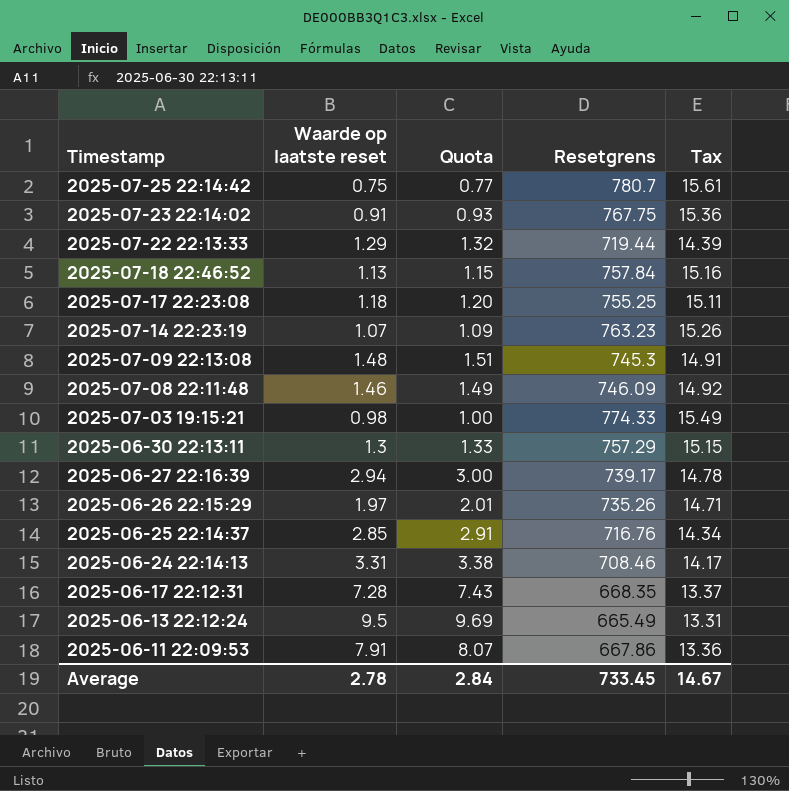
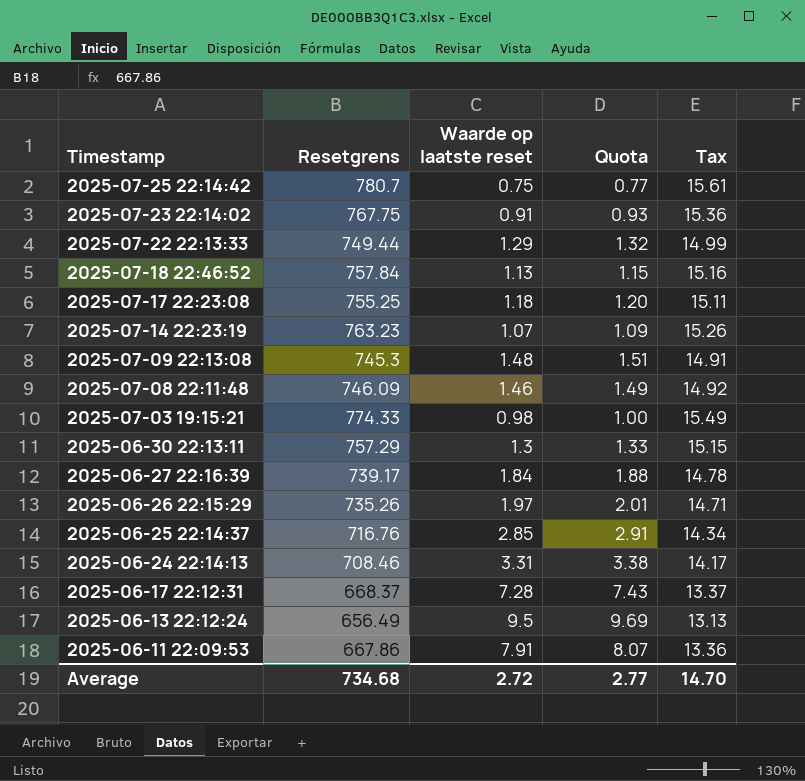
column Resetgrens | position: 4 -> 2
2025-07-22 22:13:33 | Resetgrens: 719.44 -> 749.44
2025-07-22 22:13:33 | Tax: 14.39 -> 14.99
2025-06-27 22:16:39 | Waarde op laatste reset: 2.94 -> 1.84
2025-06-27 22:16:39 | Quota: 3.00 -> 1.88
2025-06-17 22:12:31 | Resetgrens: 668.35 -> 668.37
2025-06-13 22:12:24 | Resetgrens: 665.49 -> 656.49
2025-06-13 22:12:24 | Tax: 13.31 -> 13.13
Average | Resetgrens: 733.45 -> 734.68
Average | Waarde op laatste reset: 2.78 -> 2.72
Average | Quota: 2.84 -> 2.77
Average | Tax: 14.67 -> 14.70

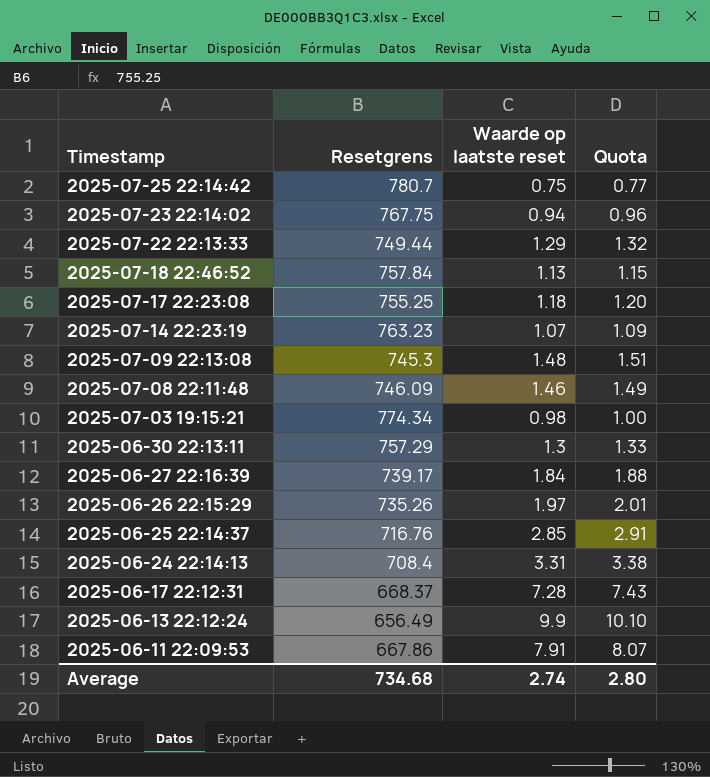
column Tax | formula: [Resetgrens] * 0.02 -> none
2025-07-23 22:14:02 | Waarde op laatste reset: 0.91 -> 0.94
2025-07-23 22:14:02 | Quota: 0.93 -> 0.96
2025-07-03 19:15:21 | Resetgrens: 774.33 -> 774.34
2025-06-24 22:14:13 | Resetgrens: 708.46 -> 708.4
2025-06-13 22:12:24 | Waarde op laatste reset: 9.5 -> 9.9
2025-06-13 22:12:24 | Quota: 9.69 -> 10.10
Average | Waarde op laatste reset: 2.72 -> 2.74
Average | Quota: 2.77 -> 2.80

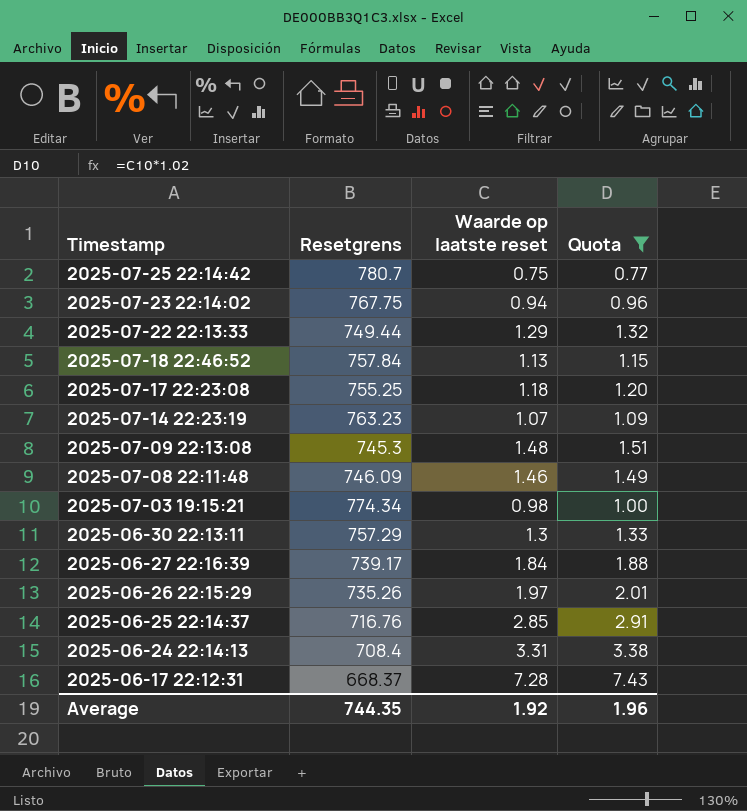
filter: none -> Quota <= 7.43
Average | Resetgrens: 734.68 -> 744.35
Average | Waarde op laatste reset: 2.74 -> 1.92
Average | Quota: 2.80 -> 1.96

